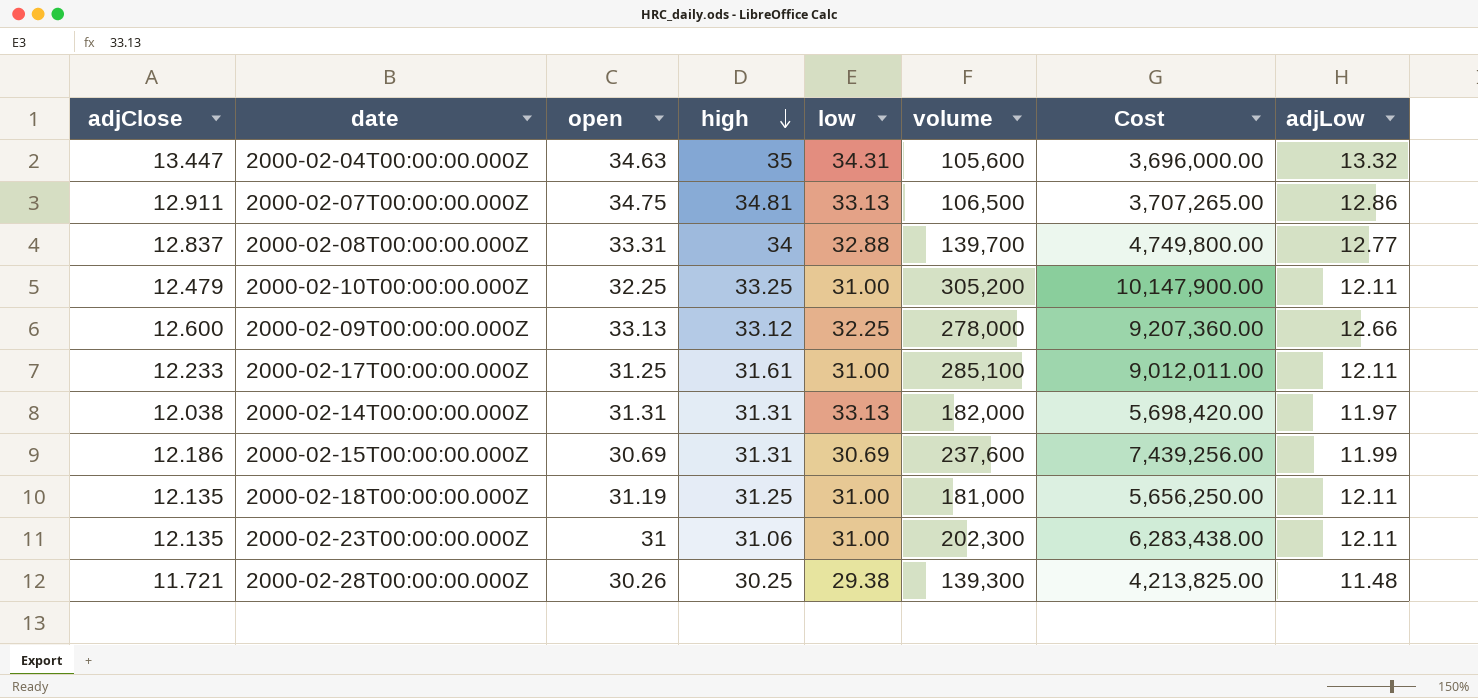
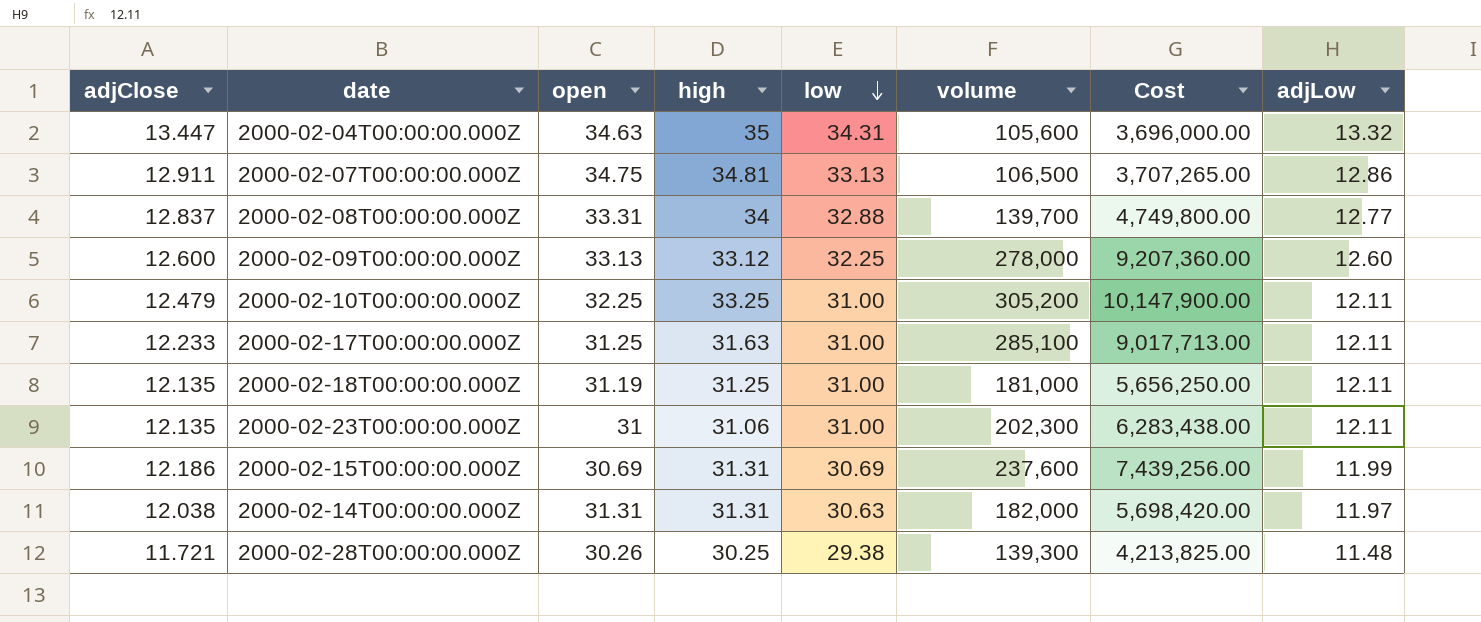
row order: high descending -> low descending
2000-02-09T00:00:00.000Z | adjLow: 12.66 -> 12.60
2000-02-17T00:00:00.000Z | high: 31.61 -> 31.63
2000-02-17T00:00:00.000Z | Cost: 9,012,011.00 -> 9,017,713.00
2000-02-14T00:00:00.000Z | low: 33.13 -> 30.63

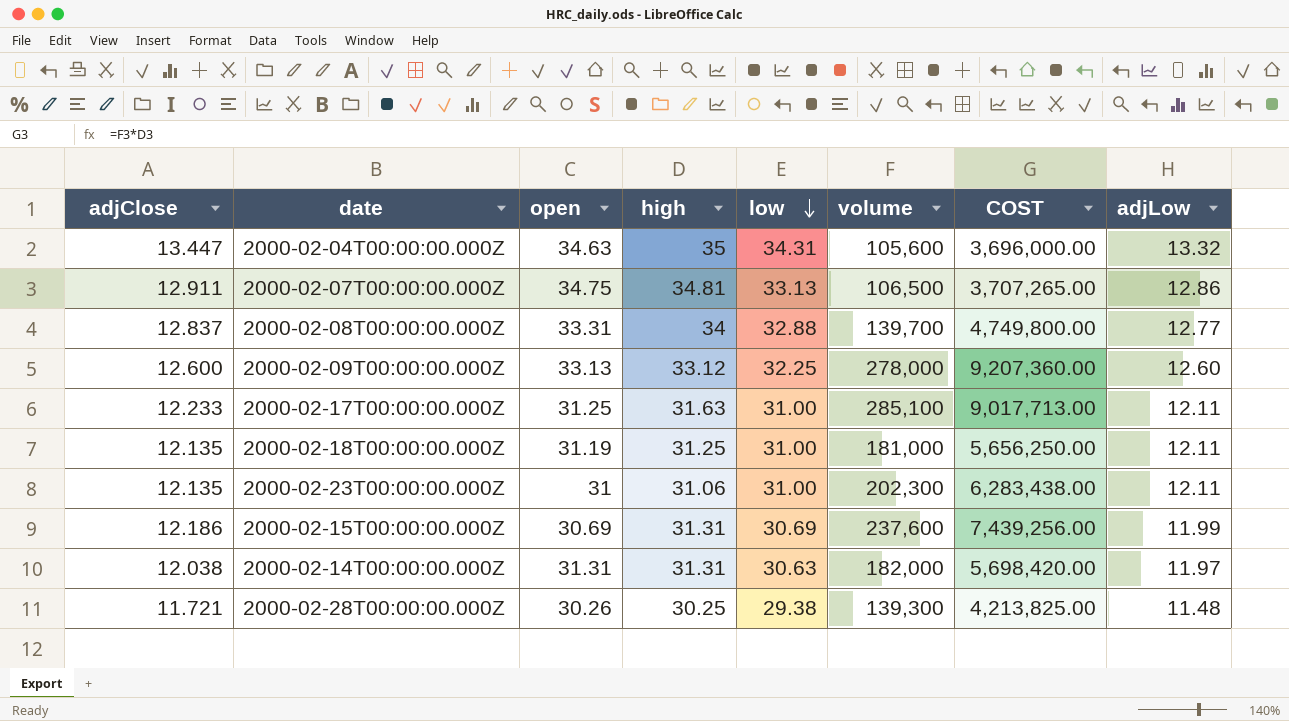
column name: Cost -> COST
row 2000-02-10T00:00:00.000Z: 12.479 | 32.25 | 33.25 | 31.00 | 305,200 | 10,147,900.00 | 12.11 -> none

